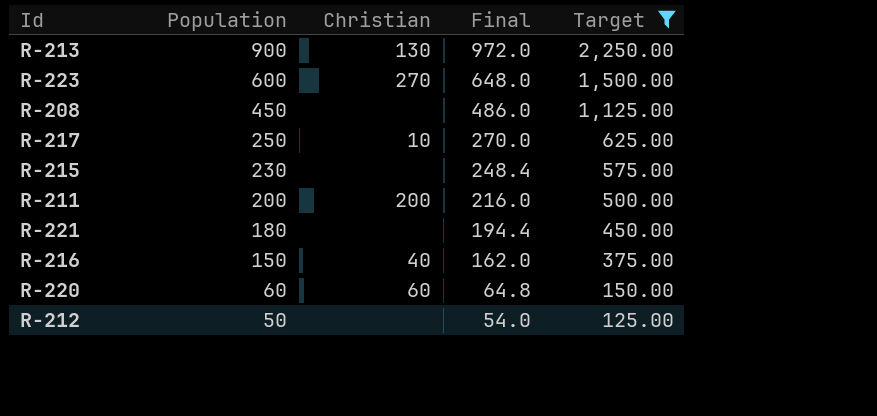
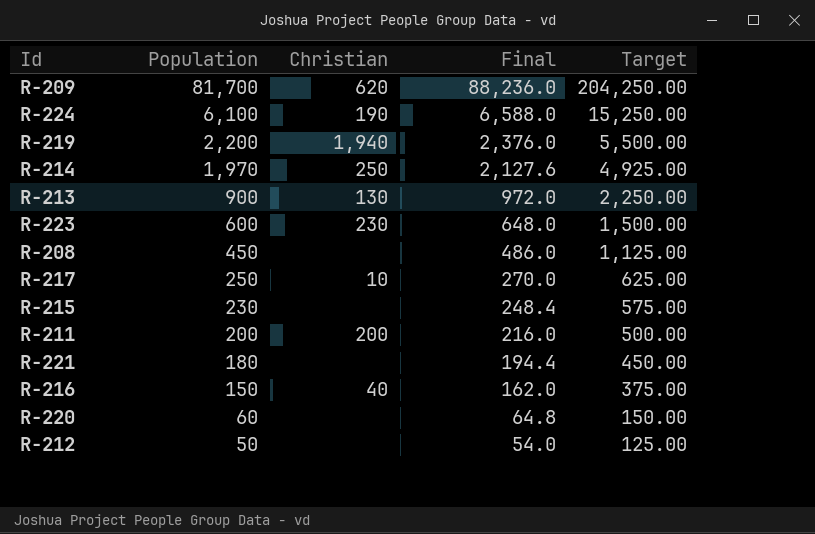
filter: Target <= 2,250.00 -> none
R-223 | Christian: 270 -> 230
R-220 | Christian: 60 -> none

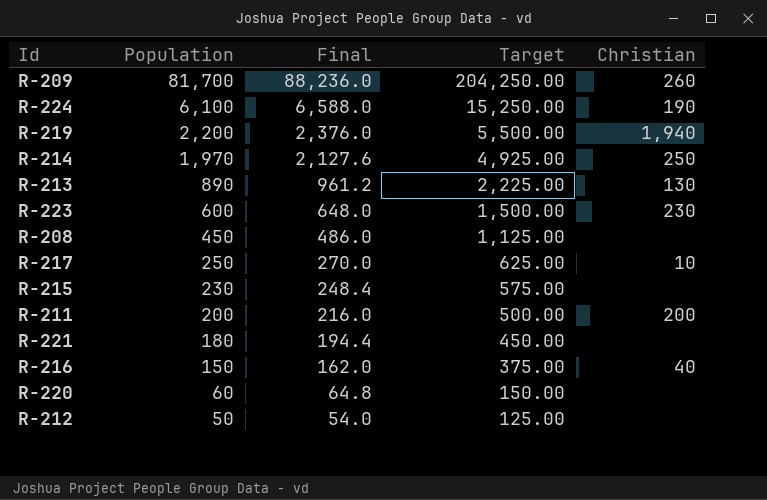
column Christian | position: 3 -> 5
R-209 | Christian: 620 -> 260
R-213 | Population: 900 -> 890
R-213 | Final: 972.0 -> 961.2
R-213 | Target: 2,250.00 -> 2,225.00

